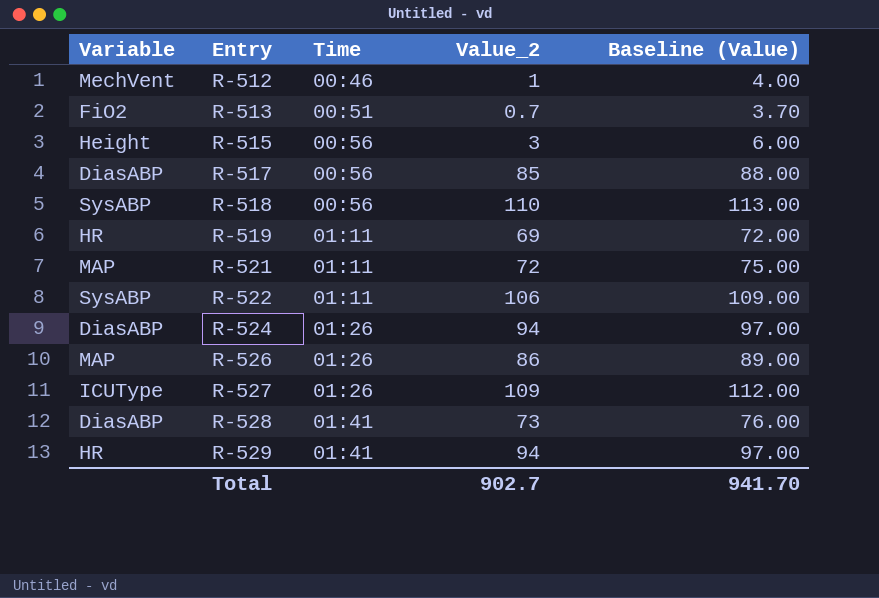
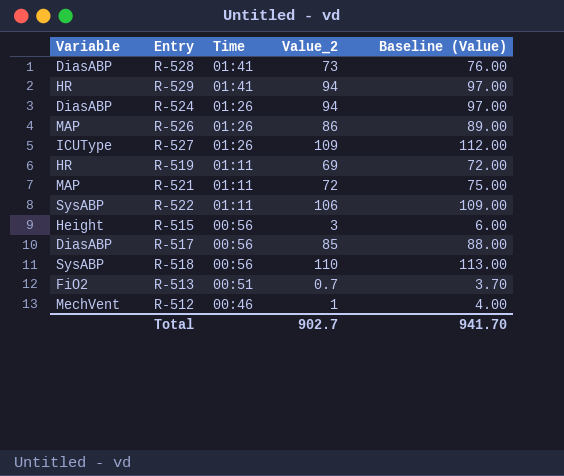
row order: Entry ascending -> Time descending

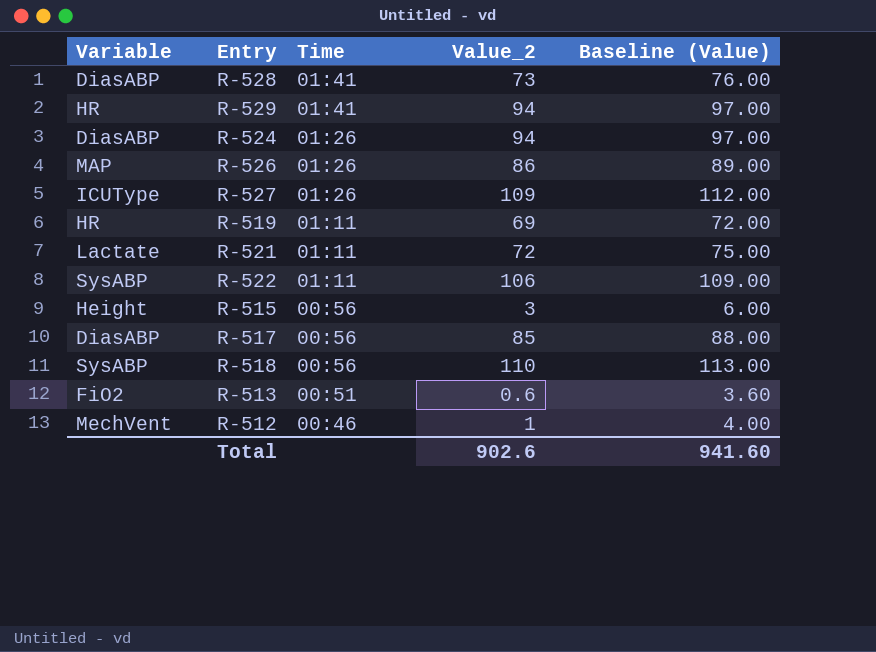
R-521 | Variable: MAP -> Lactate
R-513 | Value_2: 0.7 -> 0.6
R-513 | Baseline (Value): 3.70 -> 3.60
Total | Value_2: 902.7 -> 902.6
Total | Baseline (Value): 941.70 -> 941.60

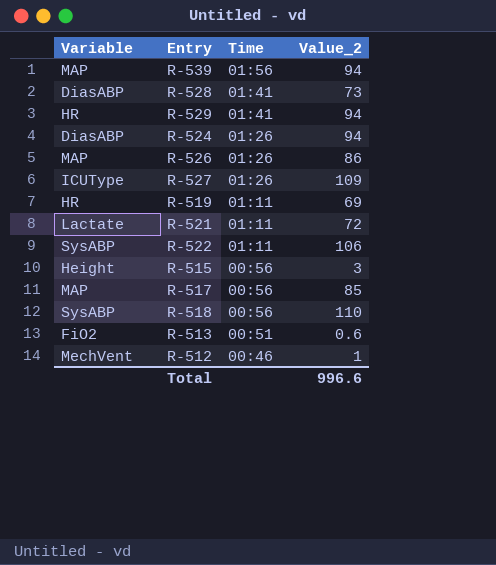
column Baseline (Value) | formula: [Value_2] + 3 -> none
row R-539: none -> MAP | 01:56 | 94
R-517 | Variable: DiasABP -> MAP
Total | Value_2: 902.6 -> 996.6

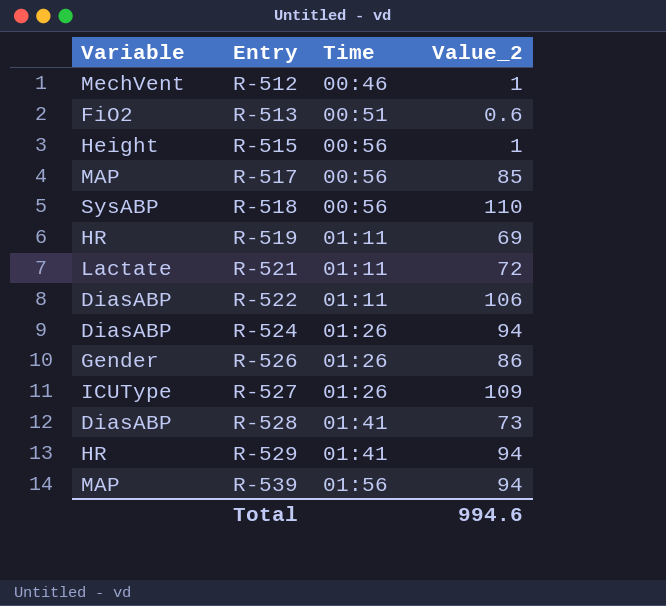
row order: Time descending -> Entry ascending
R-515 | Value_2: 3 -> 1
R-522 | Variable: SysABP -> DiasABP
R-526 | Variable: MAP -> Gender
Total | Value_2: 996.6 -> 994.6

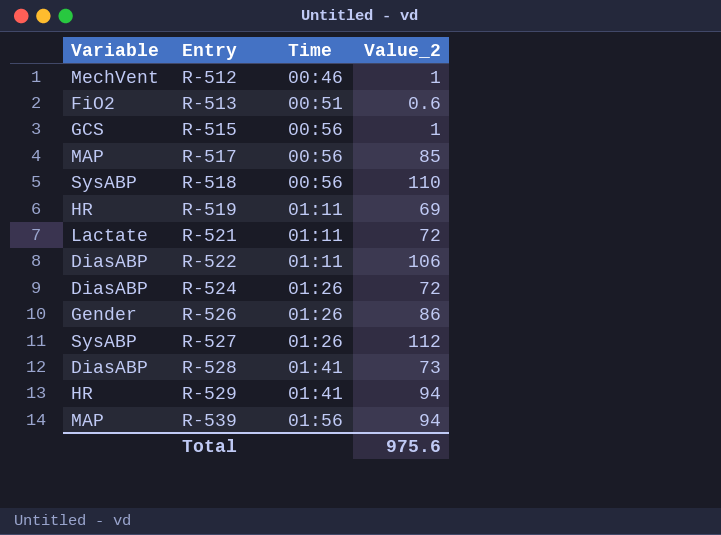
R-515 | Variable: Height -> GCS
R-524 | Value_2: 94 -> 72
R-527 | Variable: ICUType -> SysABP
R-527 | Value_2: 109 -> 112
Total | Value_2: 994.6 -> 975.6

